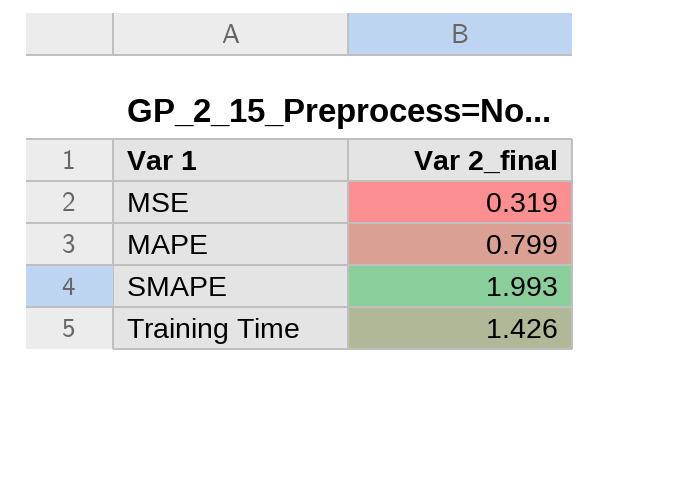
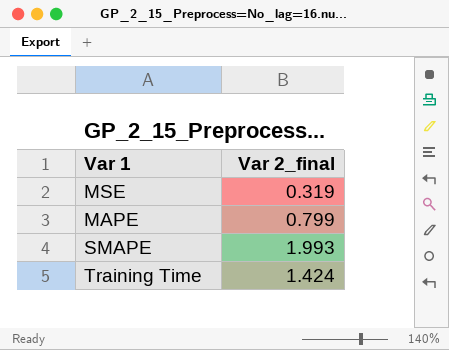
Training Time | Var 2_final: 1.426 -> 1.424

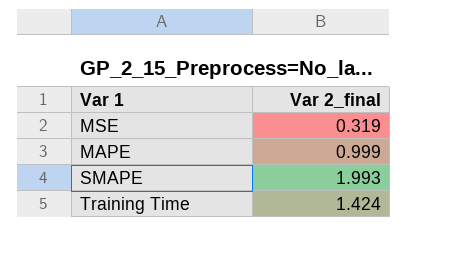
MAPE | Var 2_final: 0.799 -> 0.999

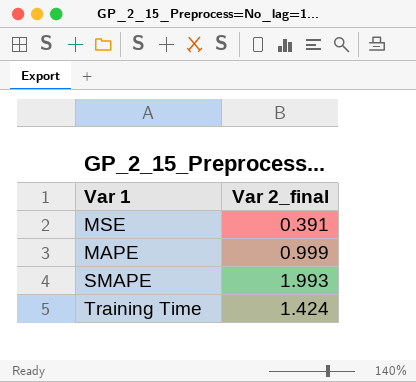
MSE | Var 2_final: 0.319 -> 0.391

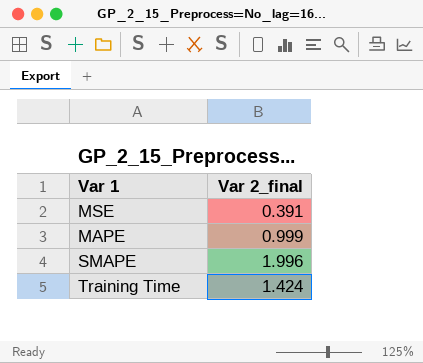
SMAPE | Var 2_final: 1.993 -> 1.996

